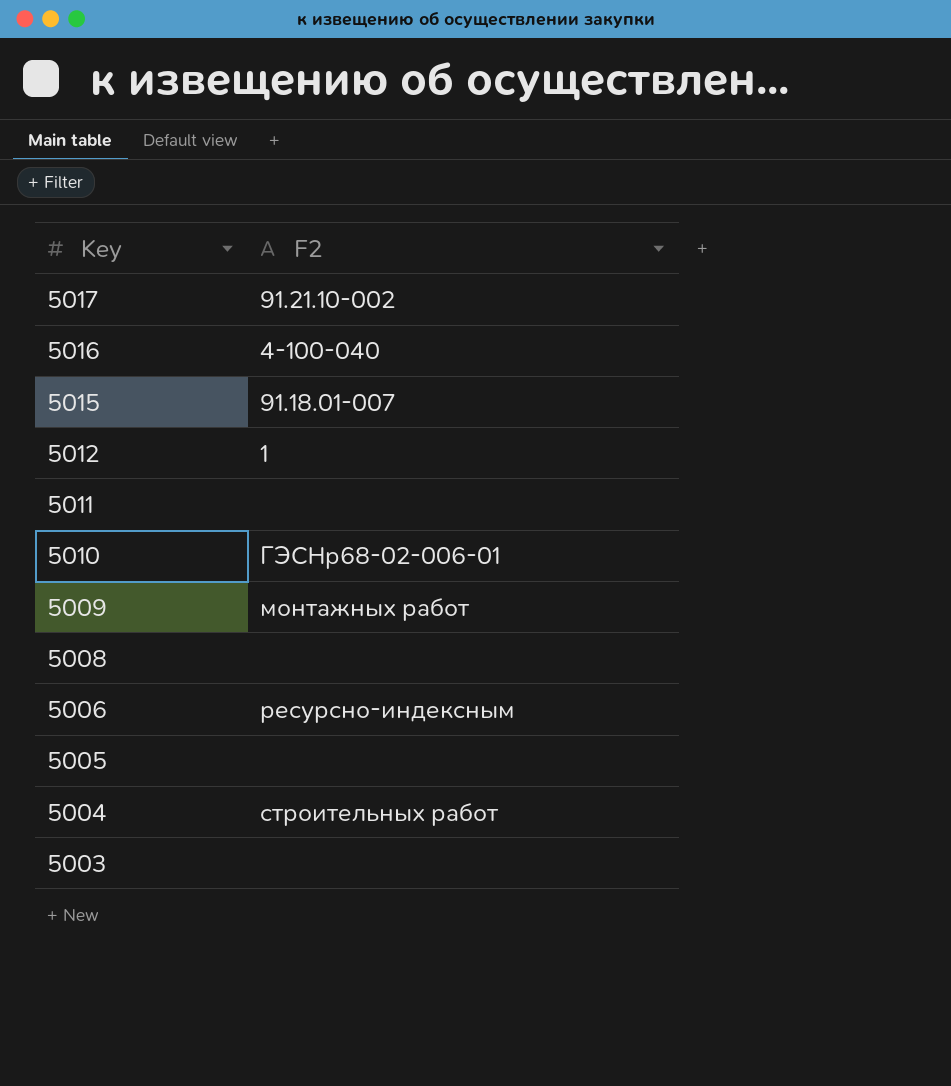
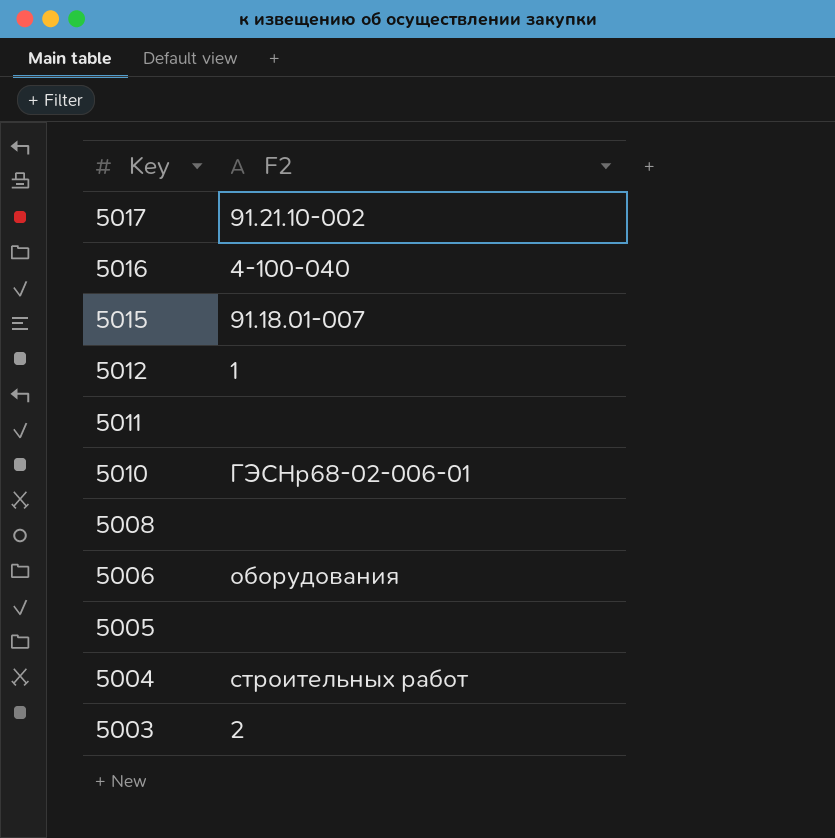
row 5009: монтажных работ -> none
5006 | F2: ресурсно-индексным -> оборудования
5003 | F2: none -> 2

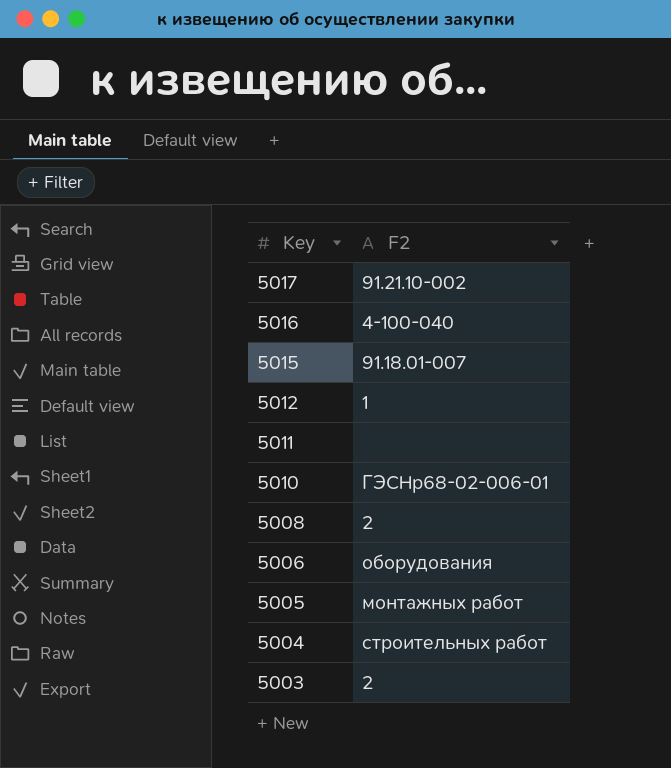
5008 | F2: none -> 2
5005 | F2: none -> монтажных работ

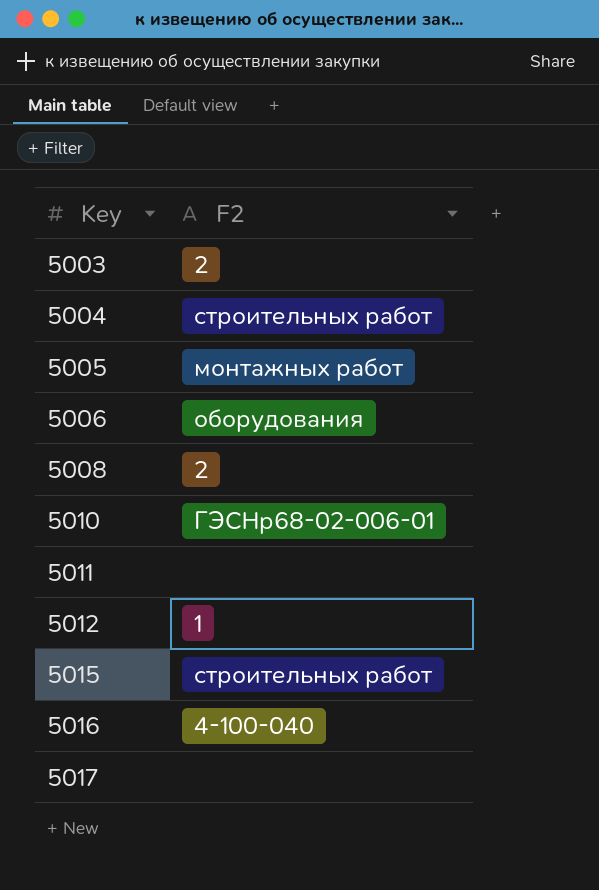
row order: Key descending -> Key ascending
5015 | F2: 91.18.01-007 -> строительных работ
5017 | F2: 91.21.10-002 -> none

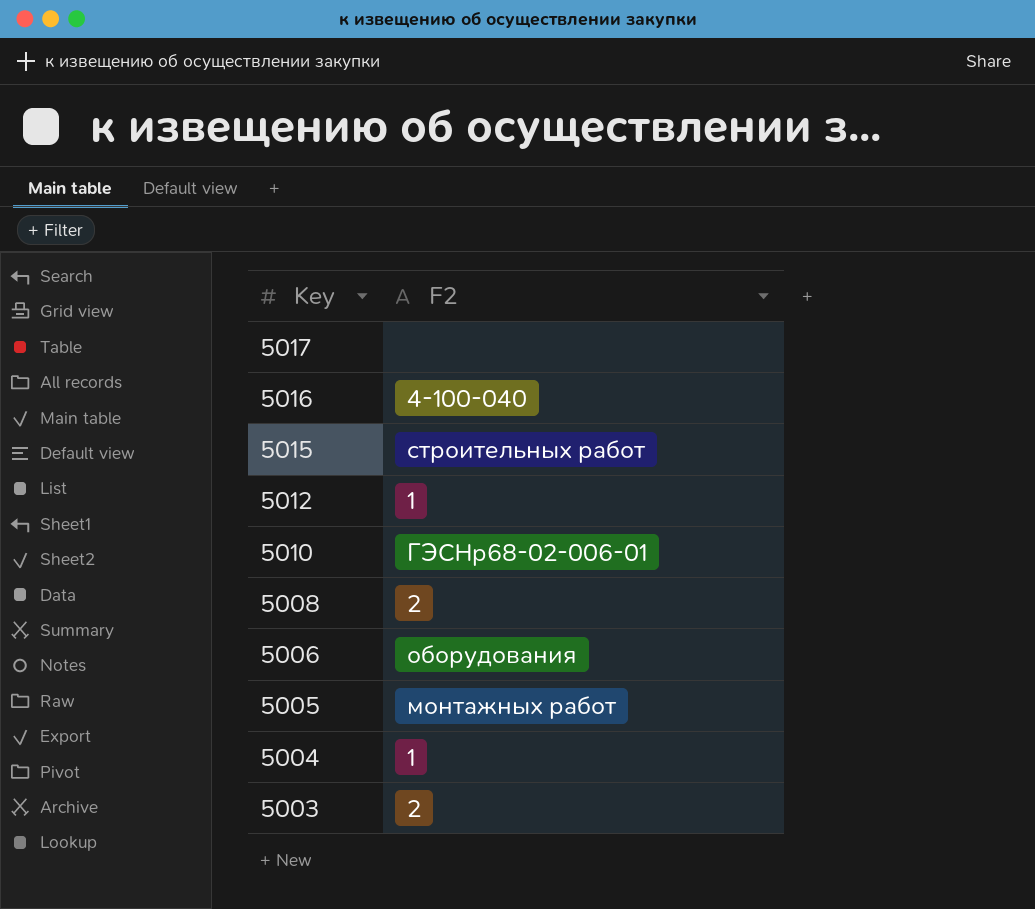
row order: Key ascending -> Key descending
row 5011: none -> none
5004 | F2: строительных работ -> 1

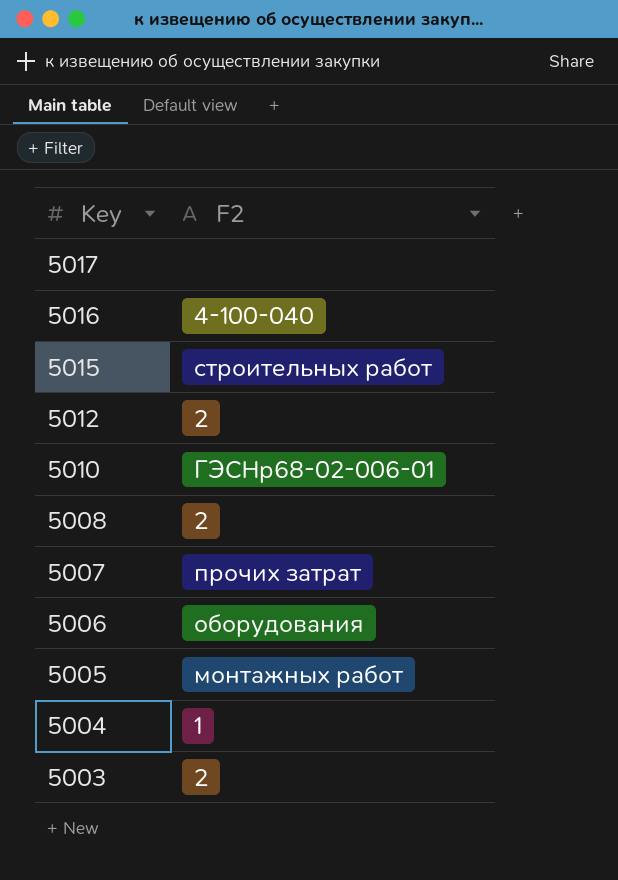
5012 | F2: 1 -> 2
row 5007: none -> прочих затрат

